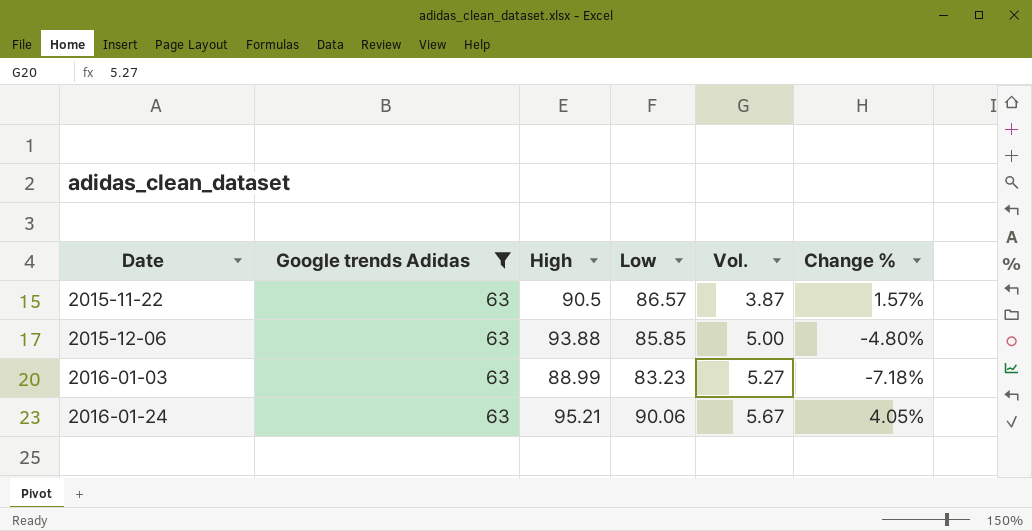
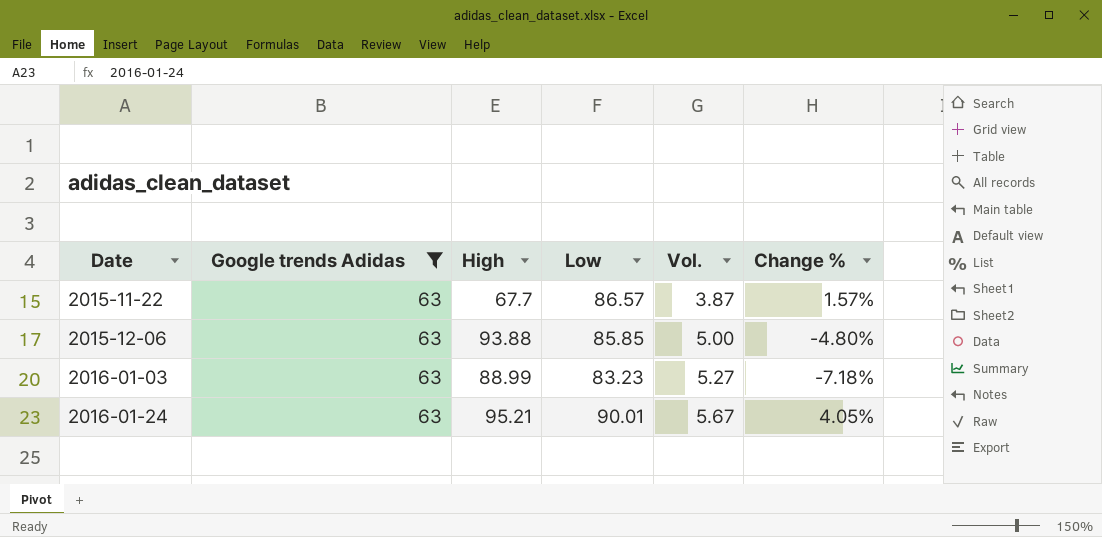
2015-11-22 | High: 90.5 -> 67.7
2016-01-24 | Low: 90.06 -> 90.01

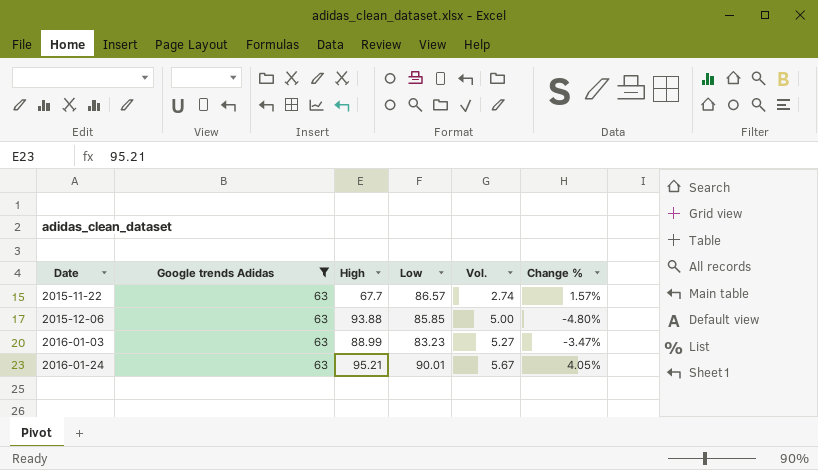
2015-11-22 | Vol.: 3.87 -> 2.74
2016-01-03 | Change %: -7.18% -> -3.47%

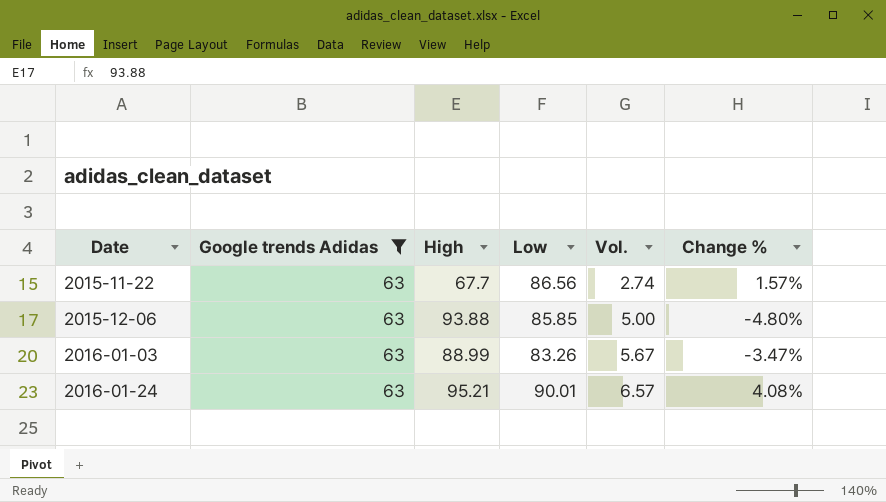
2015-11-22 | Low: 86.57 -> 86.56
2016-01-03 | Low: 83.23 -> 83.26
2016-01-03 | Vol.: 5.27 -> 5.67
2016-01-24 | Vol.: 5.67 -> 6.57
2016-01-24 | Change %: 4.05% -> 4.08%

